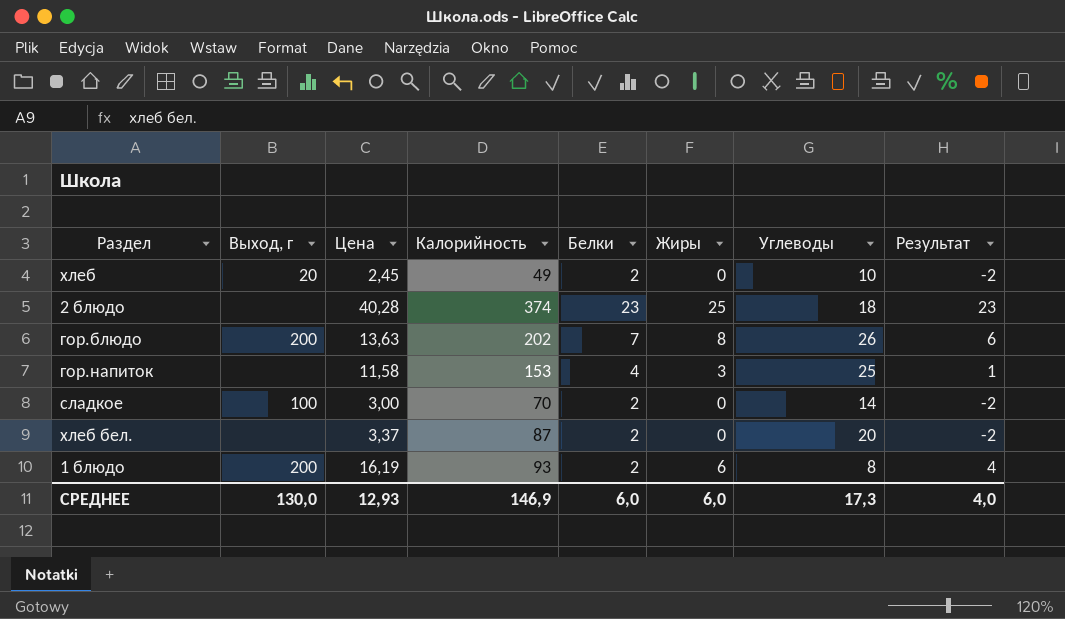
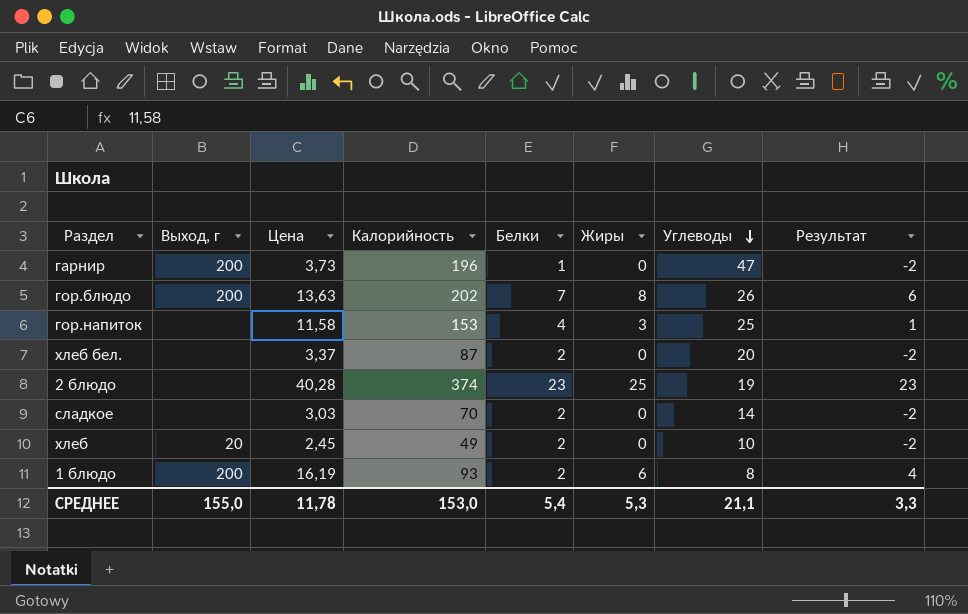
row order: none -> Углеводы descending
row гарнир: none -> 200 | 3,73 | 196 | 1 | 0 | 47 | -2
2 блюдо | Углеводы: 18 -> 19
сладкое | Выход, г: 100 -> none
сладкое | Цена: 3,00 -> 3,03
СРЕДНЕЕ | Выход, г: 130,0 -> 155,0
СРЕДНЕЕ | Цена: 12,93 -> 11,78
СРЕДНЕЕ | Калорийность: 146,9 -> 153,0
СРЕДНЕЕ | Белки: 6,0 -> 5,4
СРЕДНЕЕ | Жиры: 6,0 -> 5,3
СРЕДНЕЕ | Углеводы: 17,3 -> 21,1
СРЕДНЕЕ | Результат: 4,0 -> 3,3

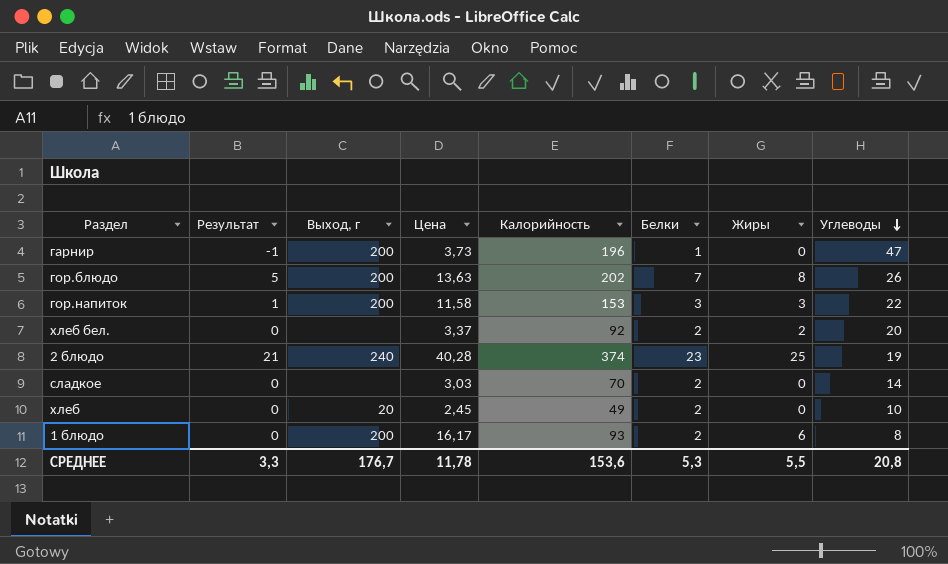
column Результат | formula: [Жиры] - 2 -> [Белки] - 2
column Результат | position: 8 -> 2
гор.напиток | Выход, г: none -> 200
гор.напиток | Белки: 4 -> 3
гор.напиток | Углеводы: 25 -> 22
хлеб бел. | Калорийность: 87 -> 92
хлеб бел. | Жиры: 0 -> 2
2 блюдо | Выход, г: none -> 240
1 блюдо | Цена: 16,19 -> 16,17
СРЕДНЕЕ | Выход, г: 155,0 -> 176,7
СРЕДНЕЕ | Калорийность: 153,0 -> 153,6
СРЕДНЕЕ | Белки: 5,4 -> 5,3
СРЕДНЕЕ | Жиры: 5,3 -> 5,5
СРЕДНЕЕ | Углеводы: 21,1 -> 20,8

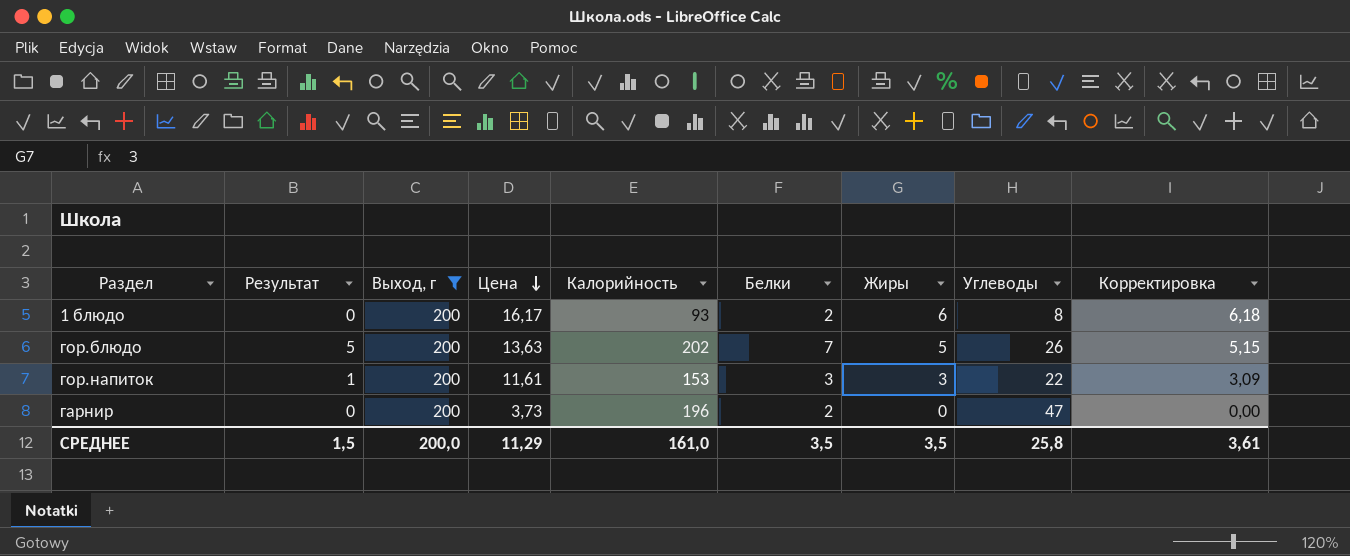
filter: none -> Выход, г = 200
row order: Углеводы descending -> Цена descending
column Корректировка | formula: none -> [Жиры] * 1,03
гор.блюдо | Жиры: 8 -> 5
гор.напиток | Цена: 11,58 -> 11,61
гарнир | Результат: -1 -> 0
гарнир | Белки: 1 -> 2
СРЕДНЕЕ | Результат: 3,3 -> 1,5
СРЕДНЕЕ | Выход, г: 176,7 -> 200,0
СРЕДНЕЕ | Цена: 11,78 -> 11,29
СРЕДНЕЕ | Калорийность: 153,6 -> 161,0
СРЕДНЕЕ | Белки: 5,3 -> 3,5
СРЕДНЕЕ | Жиры: 5,5 -> 3,5
СРЕДНЕЕ | Углеводы: 20,8 -> 25,8

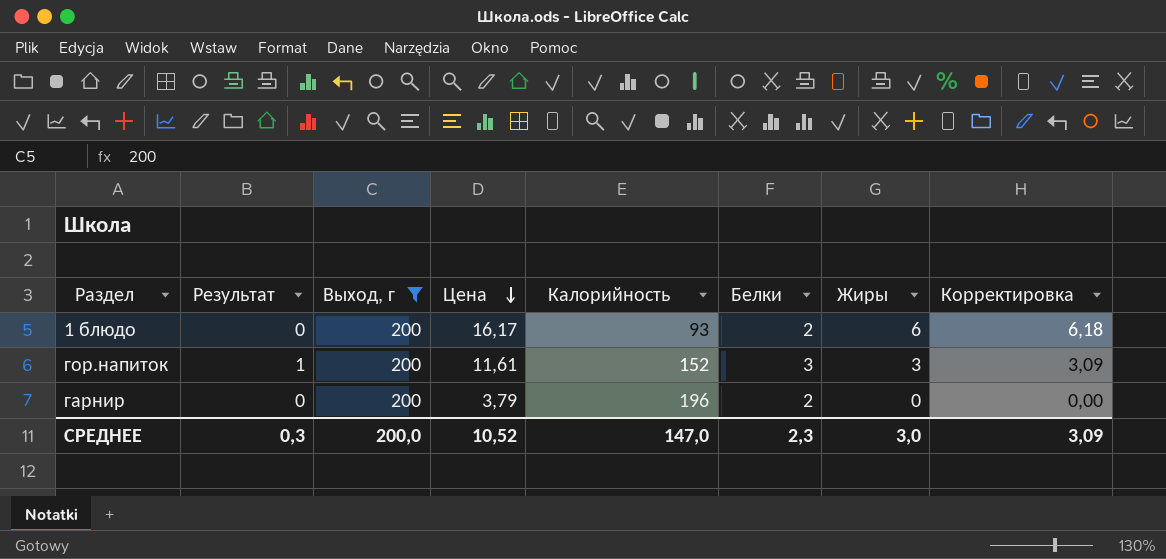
column Углеводы | position: 8 -> none
row гор.блюдо: 5 | 200 | 13,63 | 202 | 7 | 5 | 26 | 5,15 -> none
гор.напиток | Калорийность: 153 -> 152
гарнир | Цена: 3,73 -> 3,79
СРЕДНЕЕ | Результат: 1,5 -> 0,3
СРЕДНЕЕ | Цена: 11,29 -> 10,52
СРЕДНЕЕ | Калорийность: 161,0 -> 147,0
СРЕДНЕЕ | Белки: 3,5 -> 2,3
СРЕДНЕЕ | Жиры: 3,5 -> 3,0
СРЕДНЕЕ | Корректировка: 3,61 -> 3,09

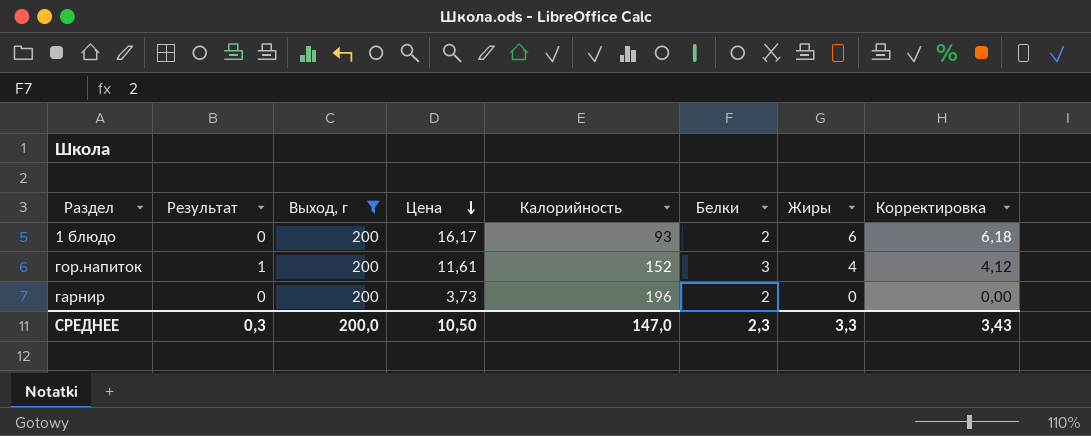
гор.напиток | Жиры: 3 -> 4
гор.напиток | Корректировка: 3,09 -> 4,12
гарнир | Цена: 3,79 -> 3,73
СРЕДНЕЕ | Цена: 10,52 -> 10,50
СРЕДНЕЕ | Жиры: 3,0 -> 3,3
СРЕДНЕЕ | Корректировка: 3,09 -> 3,43

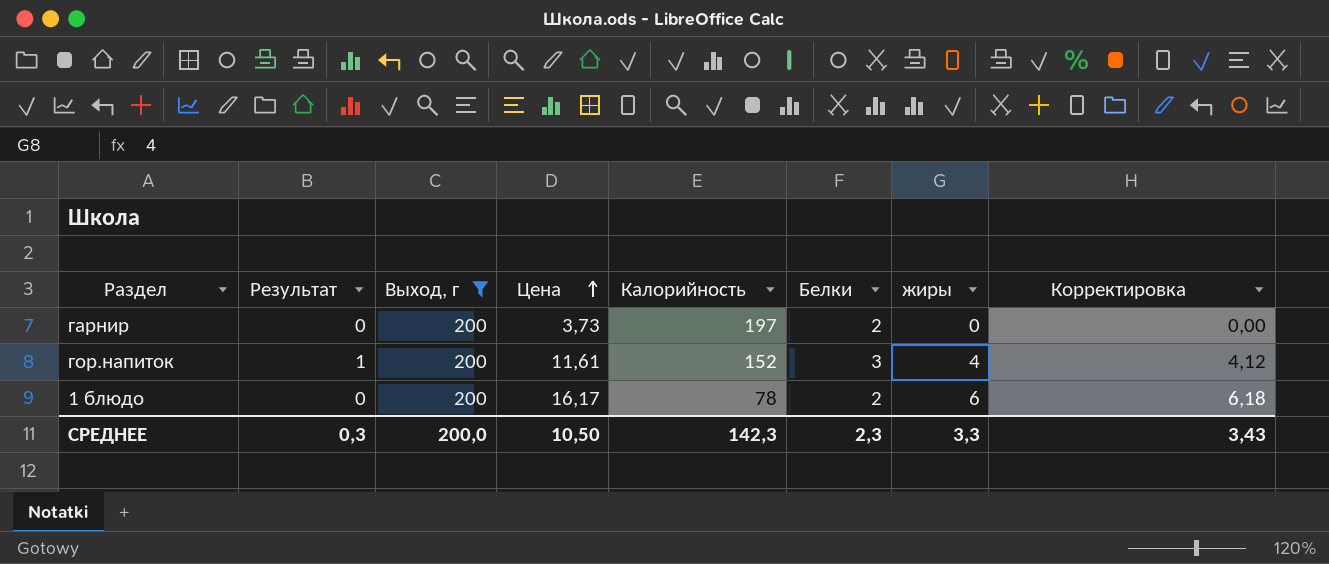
row order: Цена descending -> Цена ascending
column name: Жиры -> жиры
гарнир | Калорийность: 196 -> 197
1 блюдо | Калорийность: 93 -> 78
СРЕДНЕЕ | Калорийность: 147,0 -> 142,3

